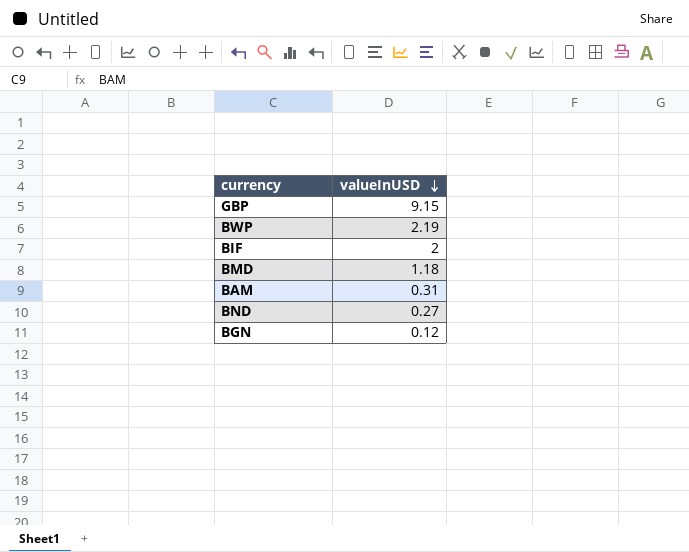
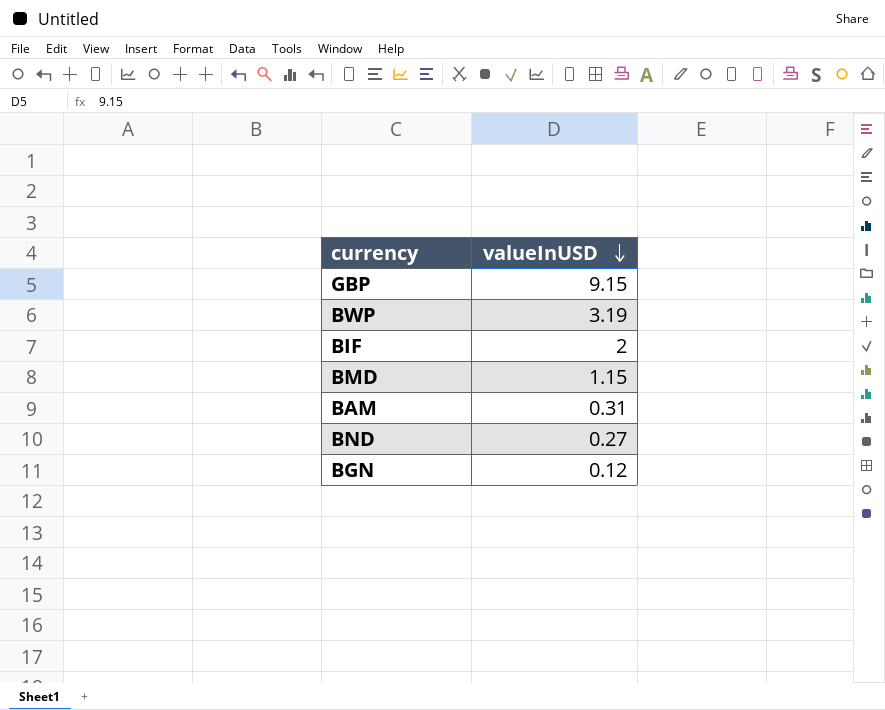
BWP | valueInUSD: 2.19 -> 3.19
BMD | valueInUSD: 1.18 -> 1.15

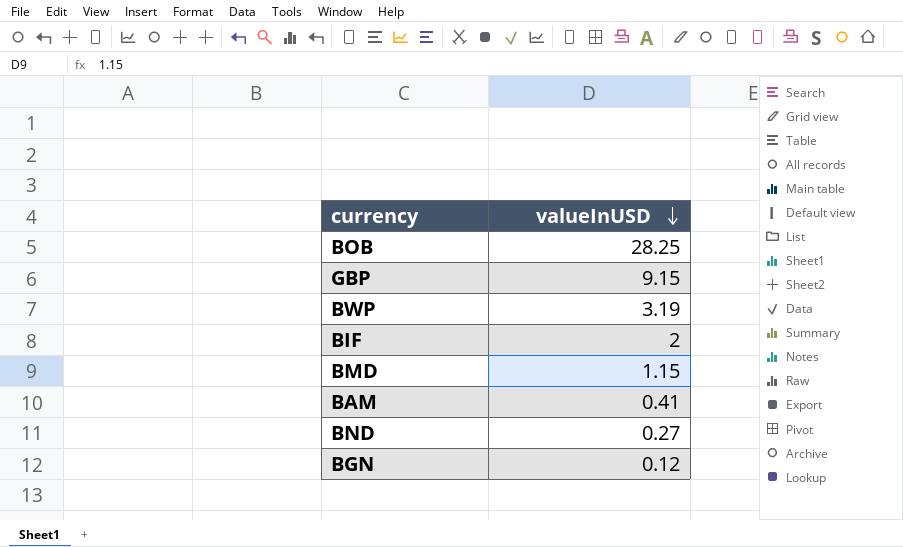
row BOB: none -> 28.25
BAM | valueInUSD: 0.31 -> 0.41

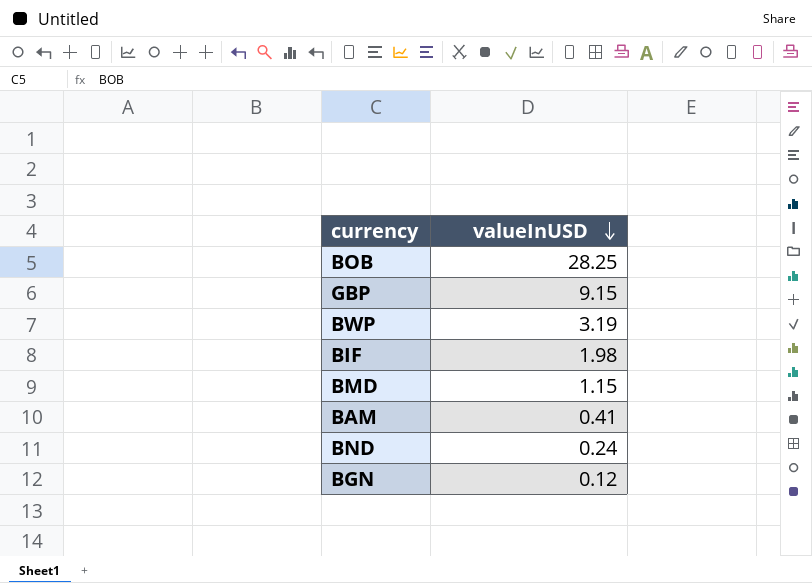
BIF | valueInUSD: 2 -> 1.98
BND | valueInUSD: 0.27 -> 0.24

